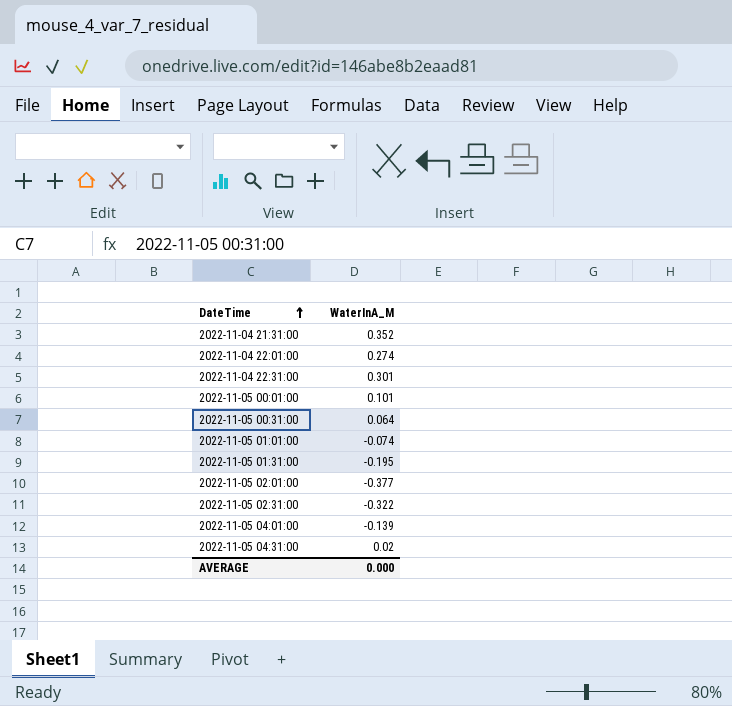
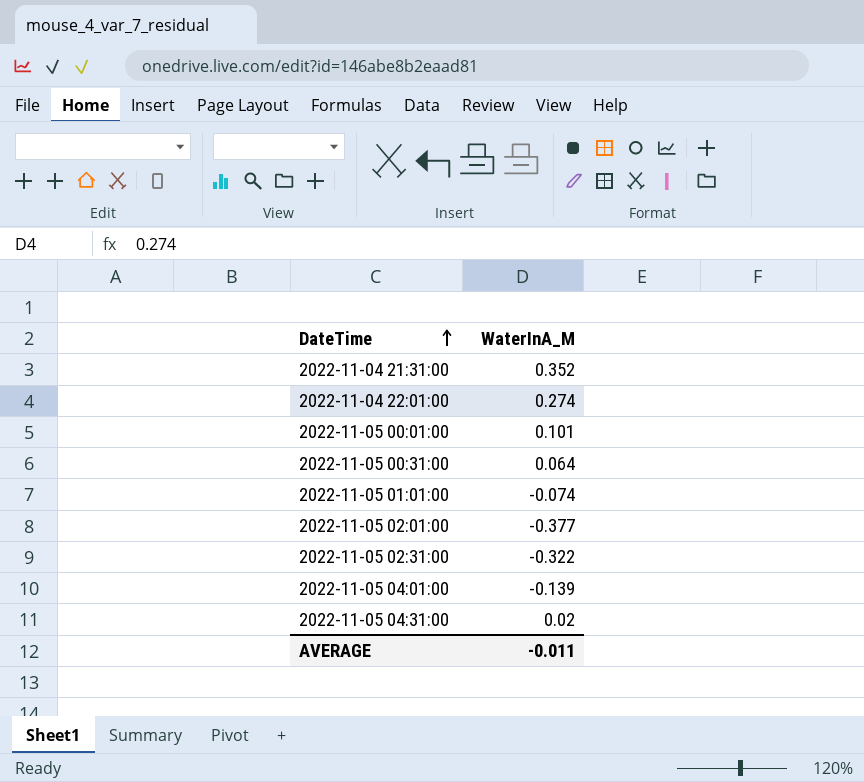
row 2022-11-04 22:31:00: 0.301 -> none
row 2022-11-05 01:31:00: -0.195 -> none
AVERAGE | WaterInA_M: 0.000 -> -0.011

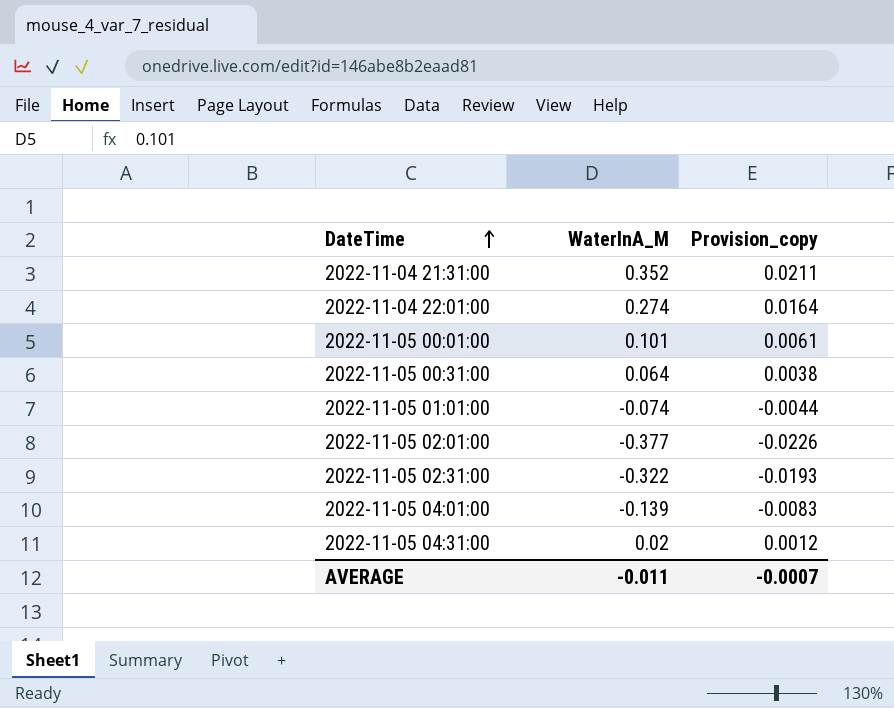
column Provision_copy | formula: none -> [WaterInA_M] * 0.06

